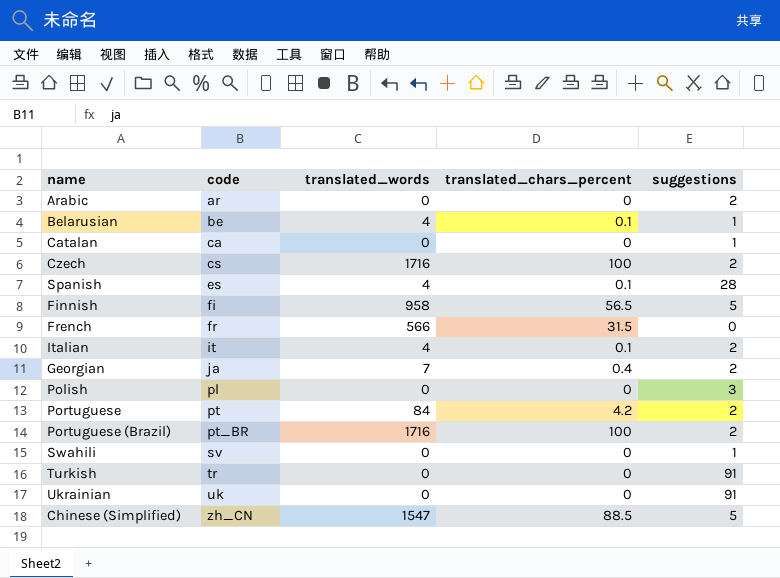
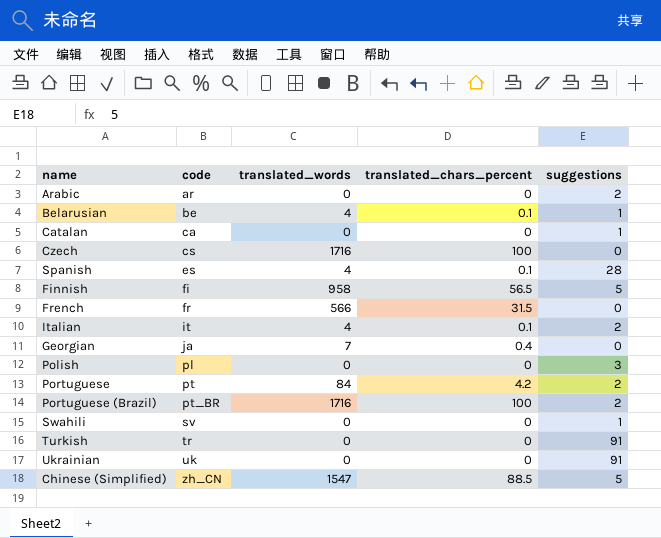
Czech | suggestions: 2 -> 0
Georgian | suggestions: 2 -> 0

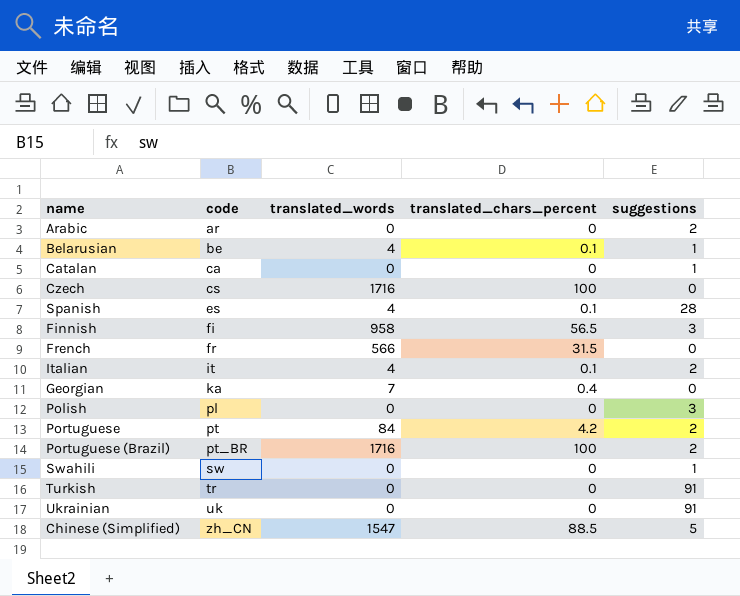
Finnish | suggestions: 5 -> 3
Georgian | code: ja -> ka
Swahili | code: sv -> sw

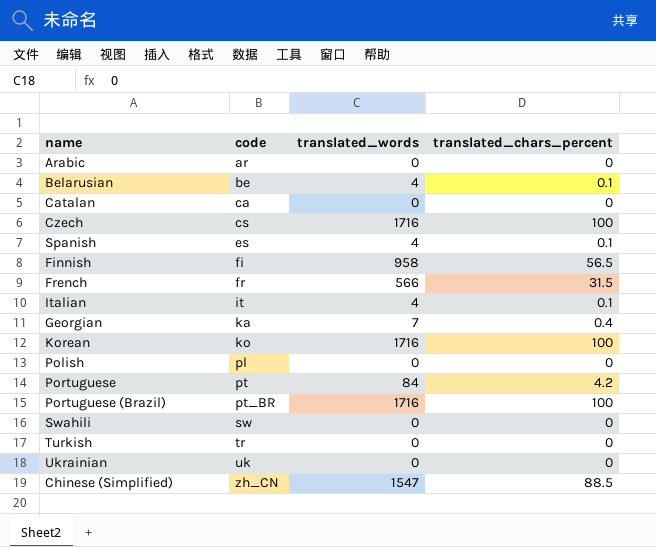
column suggestions | position: 5 -> none
row Korean: none -> ko | 1716 | 100

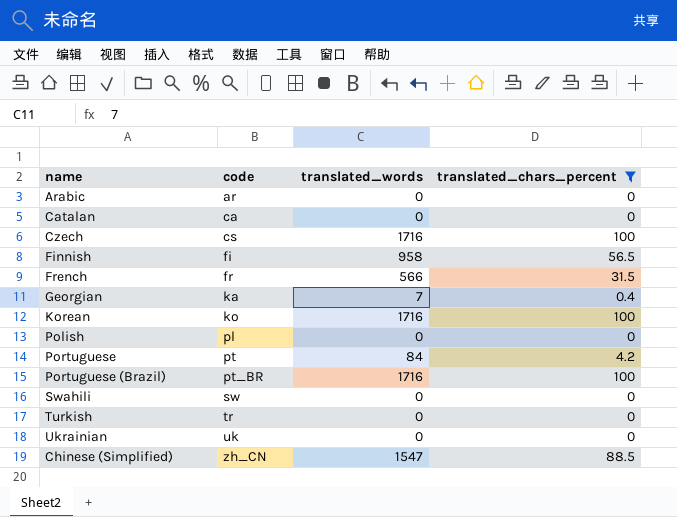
filter: none -> translated_chars_percent != 0.1

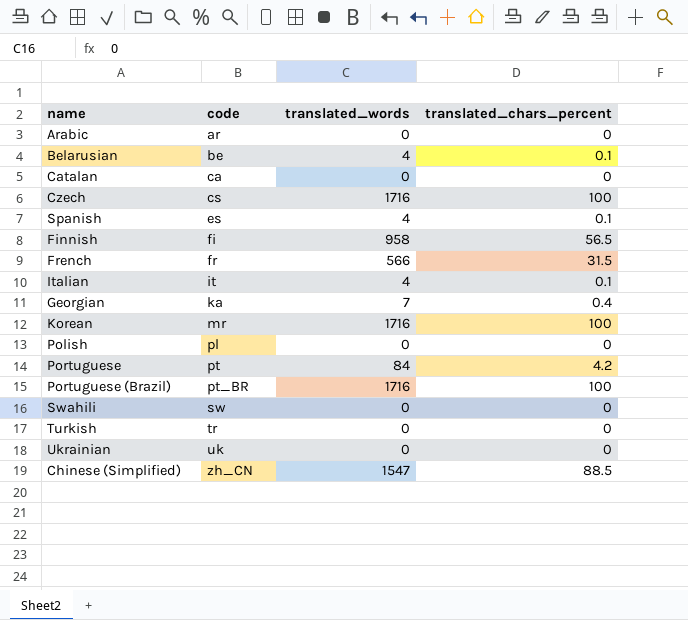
filter: translated_chars_percent != 0.1 -> none
Korean | code: ko -> mr

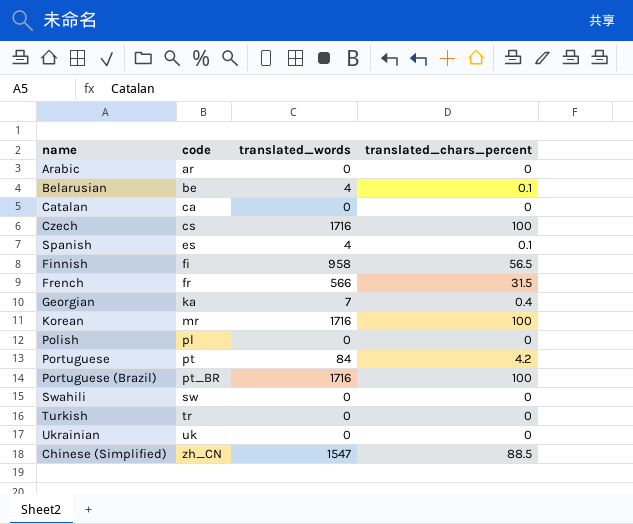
row Italian: it | 4 | 0.1 -> none

